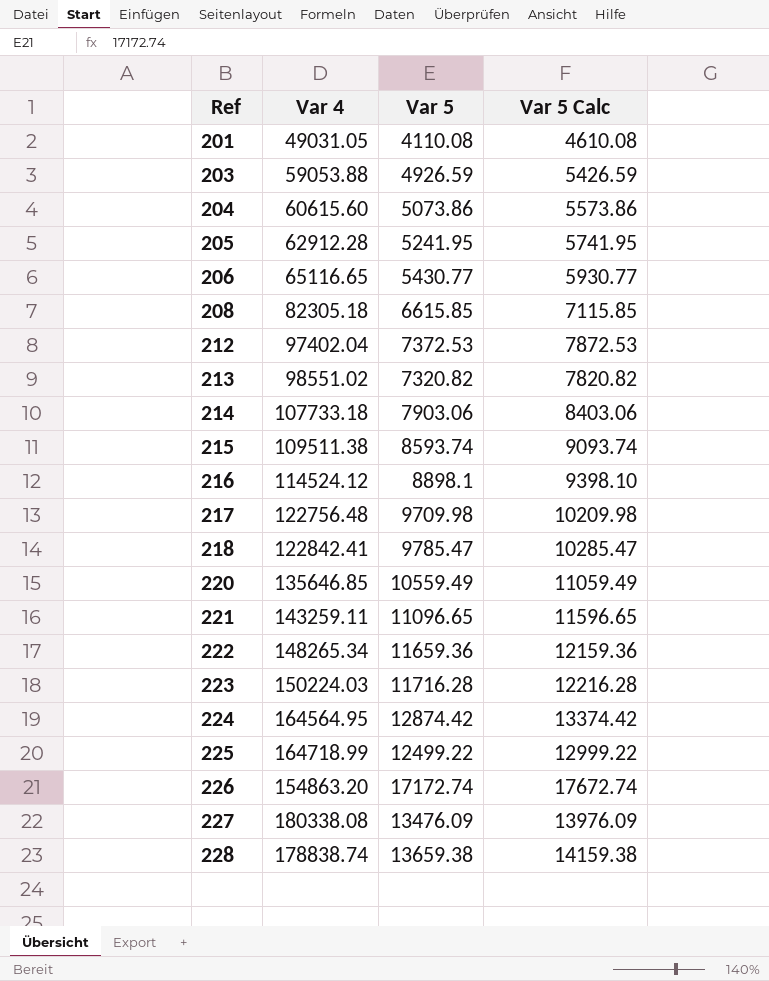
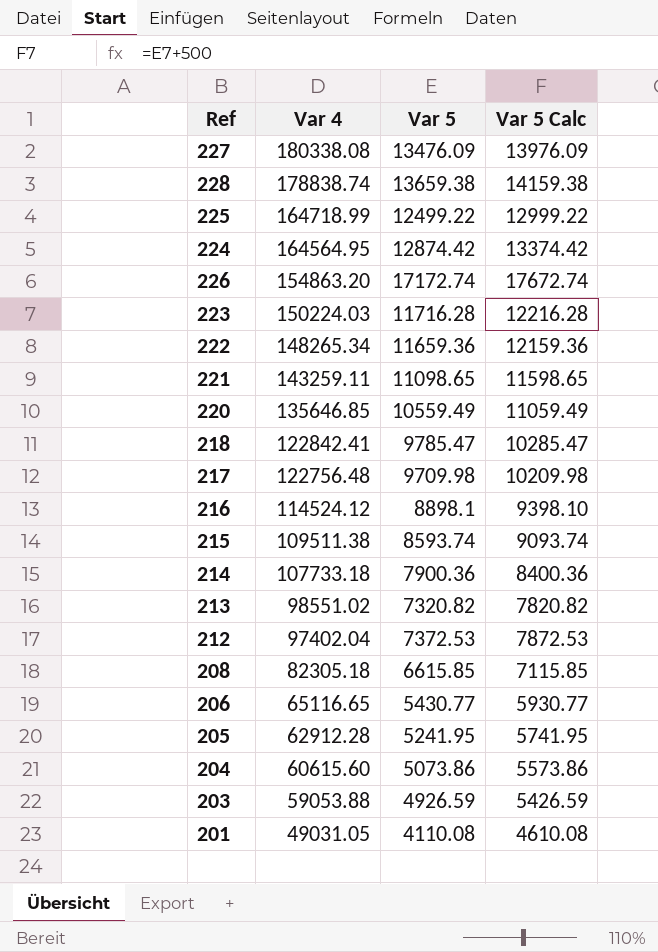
row order: Ref ascending -> Var 4 descending
221 | Var 5: 11096.65 -> 11098.65
221 | Var 5 Calc: 11596.65 -> 11598.65
214 | Var 5: 7903.06 -> 7900.36
214 | Var 5 Calc: 8403.06 -> 8400.36

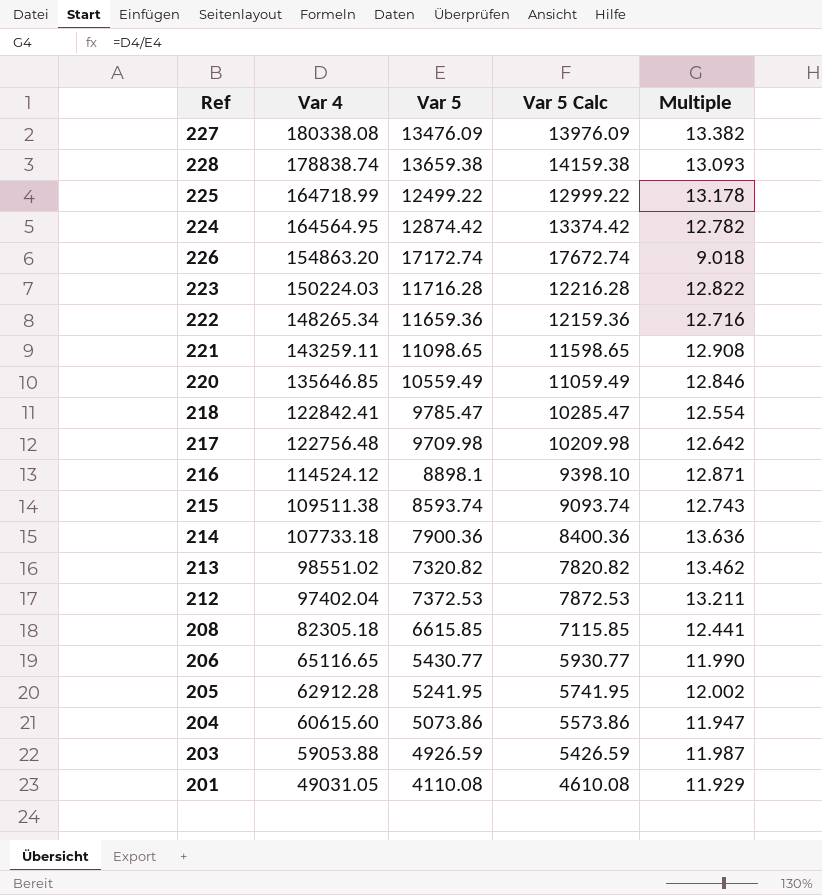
column Multiple | formula: none -> [Var 4] / [Var 5]

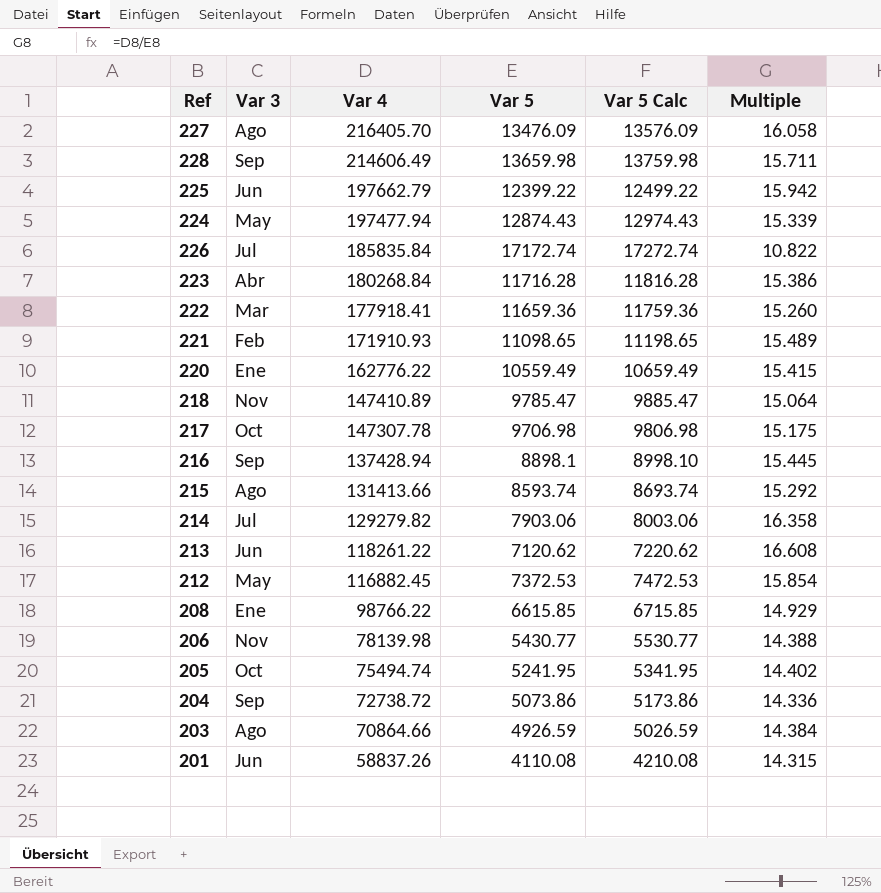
column Var 3 | position: none -> 2
column Var 5 Calc | formula: [Var 5] + 500 -> [Var 5] + 100
227 | Var 4: 180338.08 -> 216405.70
227 | Multiple: 13.382 -> 16.058
228 | Var 4: 178838.74 -> 214606.49
228 | Var 5: 13659.38 -> 13659.98
228 | Multiple: 13.093 -> 15.711
225 | Var 4: 164718.99 -> 197662.79
225 | Var 5: 12499.22 -> 12399.22
225 | Multiple: 13.178 -> 15.942
224 | Var 4: 164564.95 -> 197477.94
224 | Var 5: 12874.42 -> 12874.43
224 | Multiple: 12.782 -> 15.339
226 | Var 4: 154863.20 -> 185835.84
226 | Multiple: 9.018 -> 10.822
223 | Var 4: 150224.03 -> 180268.84
223 | Multiple: 12.822 -> 15.386
222 | Var 4: 148265.34 -> 177918.41
222 | Multiple: 12.716 -> 15.260
221 | Var 4: 143259.11 -> 171910.93
221 | Multiple: 12.908 -> 15.489
220 | Var 4: 135646.85 -> 162776.22
220 | Multiple: 12.846 -> 15.415
218 | Var 4: 122842.41 -> 147410.89
218 | Multiple: 12.554 -> 15.064
217 | Var 4: 122756.48 -> 147307.78
217 | Var 5: 9709.98 -> 9706.98
217 | Multiple: 12.642 -> 15.175
216 | Var 4: 114524.12 -> 137428.94
216 | Multiple: 12.871 -> 15.445
215 | Var 4: 109511.38 -> 131413.66
215 | Multiple: 12.743 -> 15.292
214 | Var 4: 107733.18 -> 129279.82
214 | Var 5: 7900.36 -> 7903.06
214 | Multiple: 13.636 -> 16.358
213 | Var 4: 98551.02 -> 118261.22
213 | Var 5: 7320.82 -> 7120.62
213 | Multiple: 13.462 -> 16.608
212 | Var 4: 97402.04 -> 116882.45
212 | Multiple: 13.211 -> 15.854
208 | Var 4: 82305.18 -> 98766.22
208 | Multiple: 12.441 -> 14.929
206 | Var 4: 65116.65 -> 78139.98
206 | Multiple: 11.990 -> 14.388
205 | Var 4: 62912.28 -> 75494.74
205 | Multiple: 12.002 -> 14.402
204 | Var 4: 60615.60 -> 72738.72
204 | Multiple: 11.947 -> 14.336
203 | Var 4: 59053.88 -> 70864.66
203 | Multiple: 11.987 -> 14.384
201 | Var 4: 49031.05 -> 58837.26
201 | Multiple: 11.929 -> 14.315

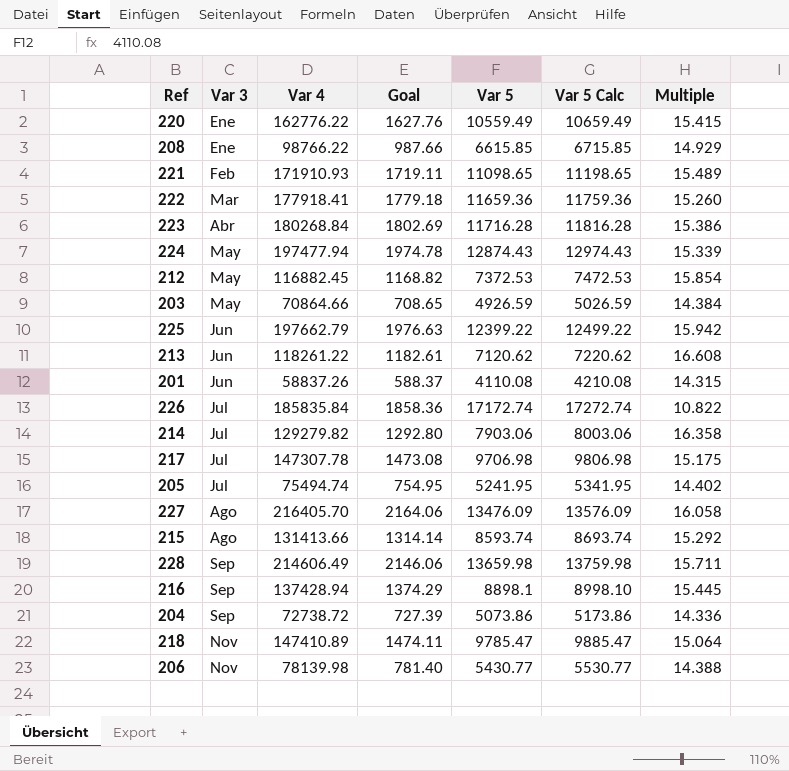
row order: Var 4 descending -> Var 3 ascending
column Goal | formula: none -> [Var 4] * 0.01
203 | Var 3: Ago -> May
217 | Var 3: Oct -> Jul
205 | Var 3: Oct -> Jul

